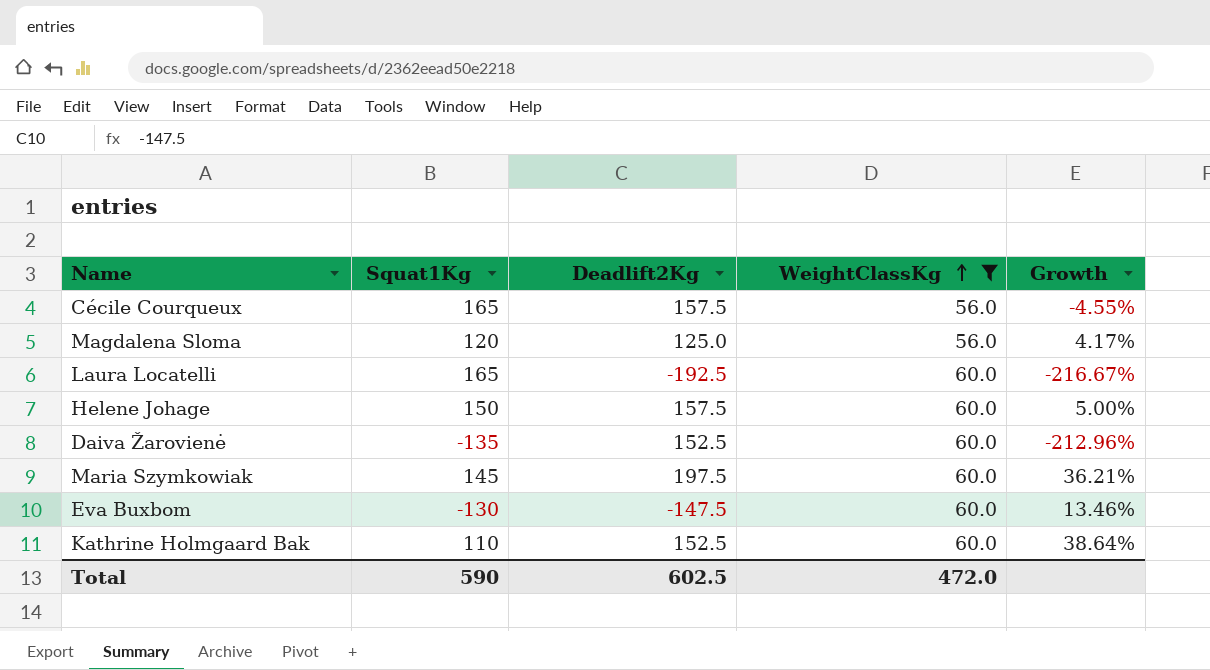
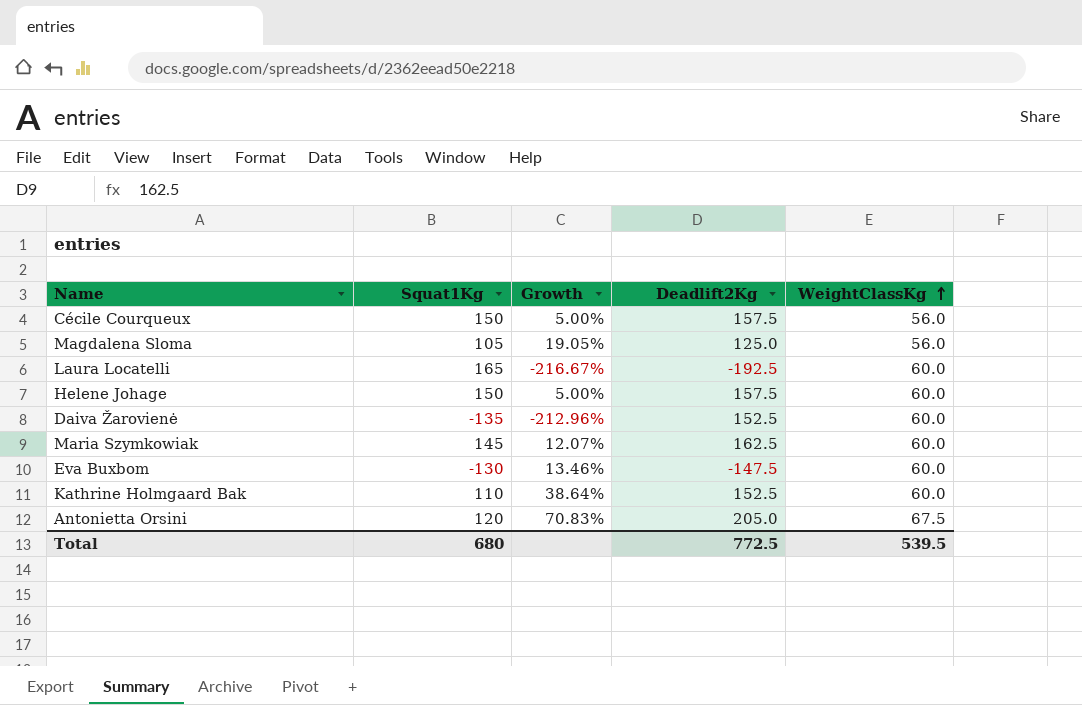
filter: WeightClassKg != 67.5 -> none
column Growth | position: 5 -> 3
Cécile Courqueux | Squat1Kg: 165 -> 150
Cécile Courqueux | Growth: -4.55% -> 5.00%
Magdalena Sloma | Squat1Kg: 120 -> 105
Magdalena Sloma | Growth: 4.17% -> 19.05%
Maria Szymkowiak | Growth: 36.21% -> 12.07%
Maria Szymkowiak | Deadlift2Kg: 197.5 -> 162.5
Total | Squat1Kg: 590 -> 680
Total | Deadlift2Kg: 602.5 -> 772.5
Total | WeightClassKg: 472.0 -> 539.5

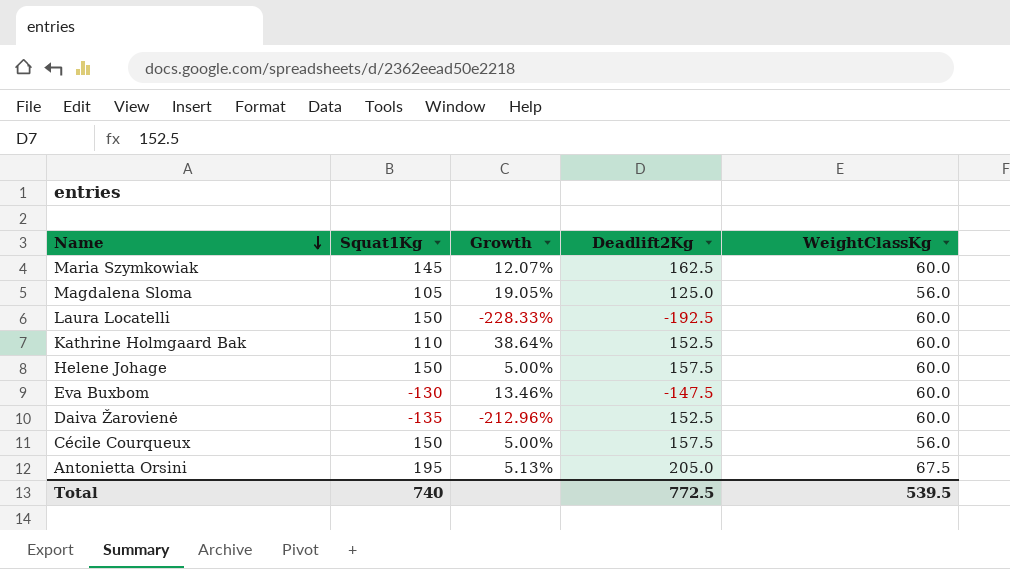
row order: WeightClassKg ascending -> Name descending
Laura Locatelli | Squat1Kg: 165 -> 150
Laura Locatelli | Growth: -216.67% -> -228.33%
Antonietta Orsini | Squat1Kg: 120 -> 195
Antonietta Orsini | Growth: 70.83% -> 5.13%
Total | Squat1Kg: 680 -> 740

